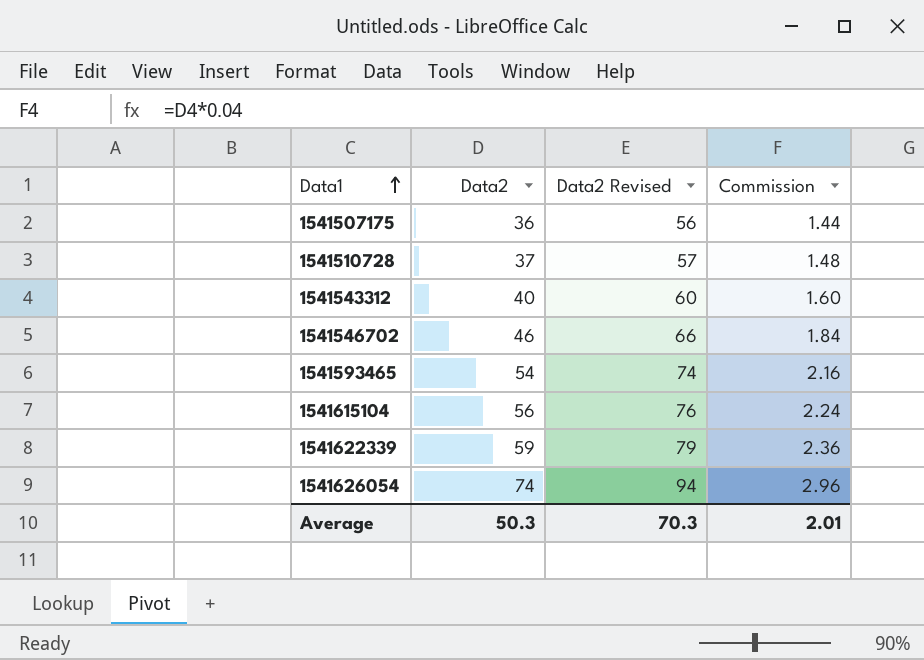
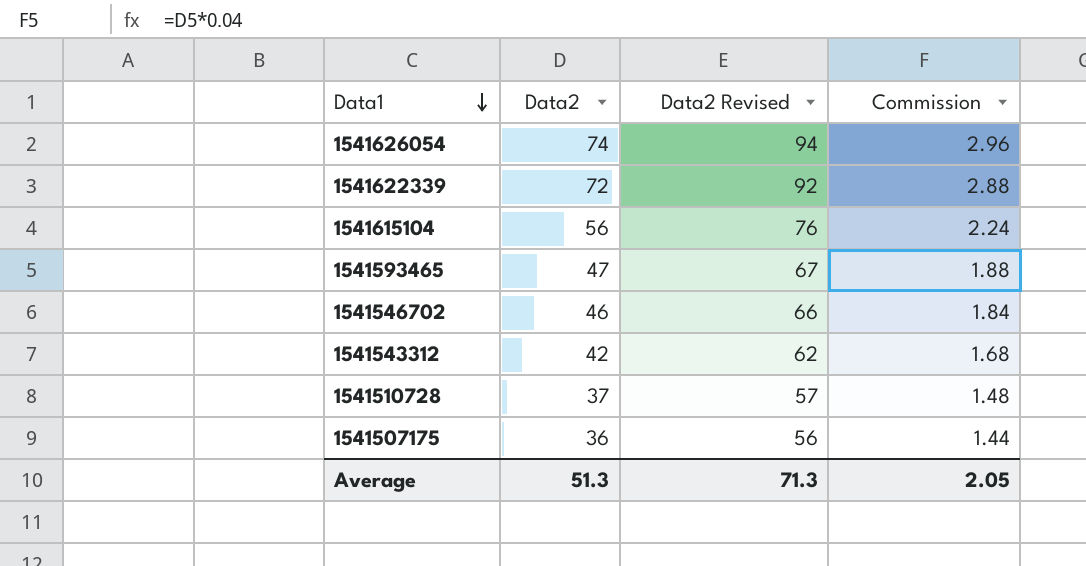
row order: Data1 ascending -> Data1 descending
1541622339 | Data2: 59 -> 72
1541622339 | Data2 Revised: 79 -> 92
1541622339 | Commission: 2.36 -> 2.88
1541593465 | Data2: 54 -> 47
1541593465 | Data2 Revised: 74 -> 67
1541593465 | Commission: 2.16 -> 1.88
1541543312 | Data2: 40 -> 42
1541543312 | Data2 Revised: 60 -> 62
1541543312 | Commission: 1.60 -> 1.68
Average | Data2: 50.3 -> 51.3
Average | Data2 Revised: 70.3 -> 71.3
Average | Commission: 2.01 -> 2.05

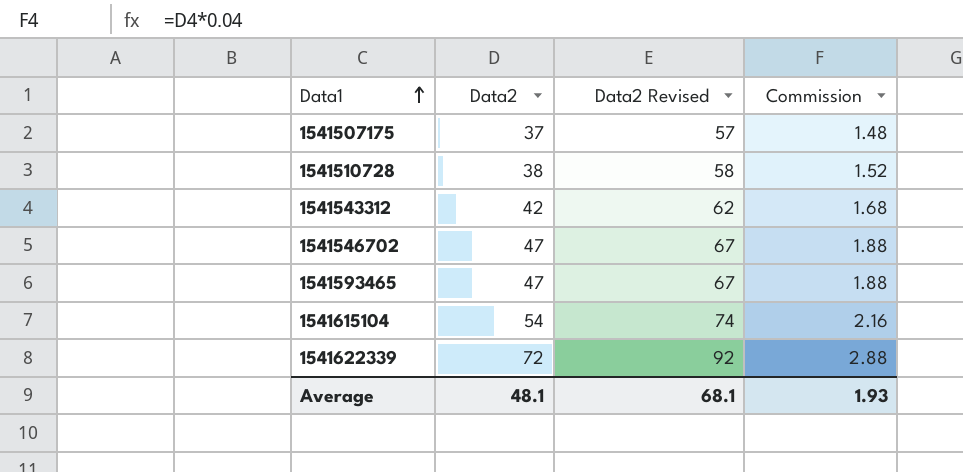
row order: Data1 descending -> Data1 ascending
row 1541626054: 74 | 94 | 2.96 -> none
1541507175 | Data2: 36 -> 37
1541507175 | Data2 Revised: 56 -> 57
1541507175 | Commission: 1.44 -> 1.48
1541510728 | Data2: 37 -> 38
1541510728 | Data2 Revised: 57 -> 58
1541510728 | Commission: 1.48 -> 1.52
1541546702 | Data2: 46 -> 47
1541546702 | Data2 Revised: 66 -> 67
1541546702 | Commission: 1.84 -> 1.88
1541615104 | Data2: 56 -> 54
1541615104 | Data2 Revised: 76 -> 74
1541615104 | Commission: 2.24 -> 2.16
Average | Data2: 51.3 -> 48.1
Average | Data2 Revised: 71.3 -> 68.1
Average | Commission: 2.05 -> 1.93

